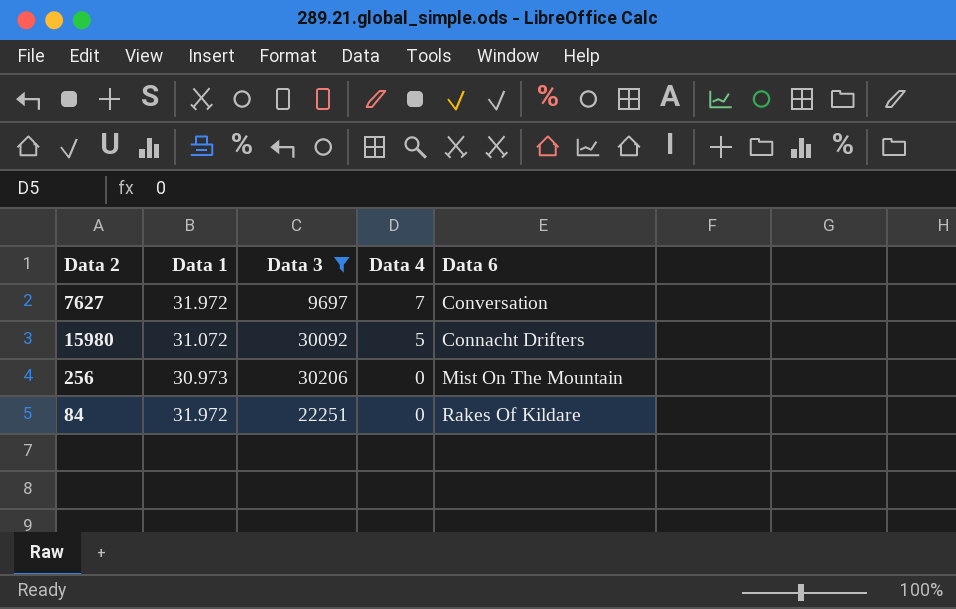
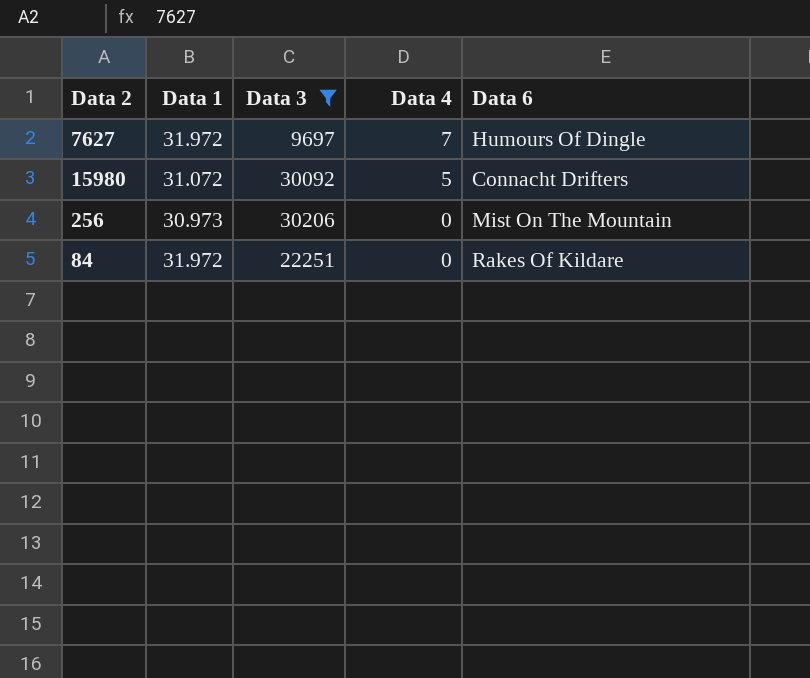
7627 | Data 6: Conversation -> Humours Of Dingle

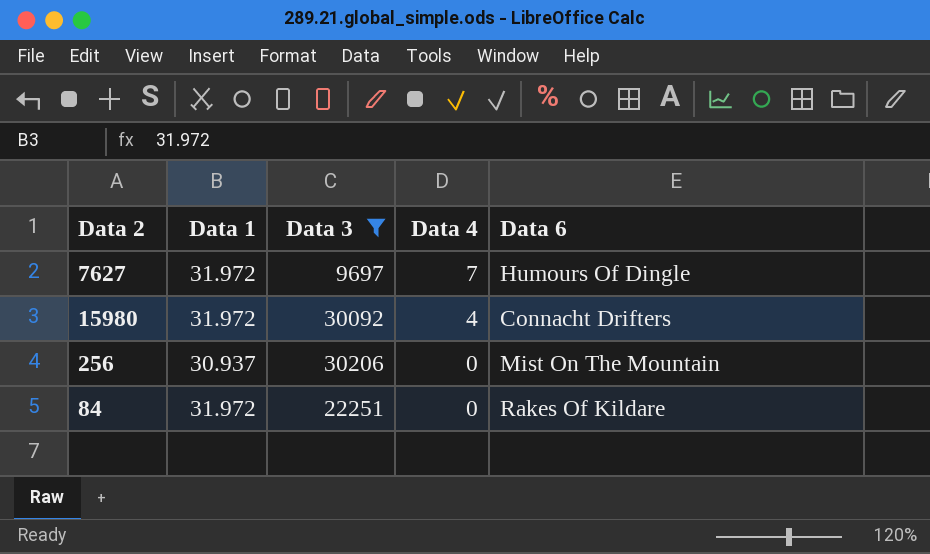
15980 | Data 1: 31.072 -> 31.972
15980 | Data 4: 5 -> 4
256 | Data 1: 30.973 -> 30.937

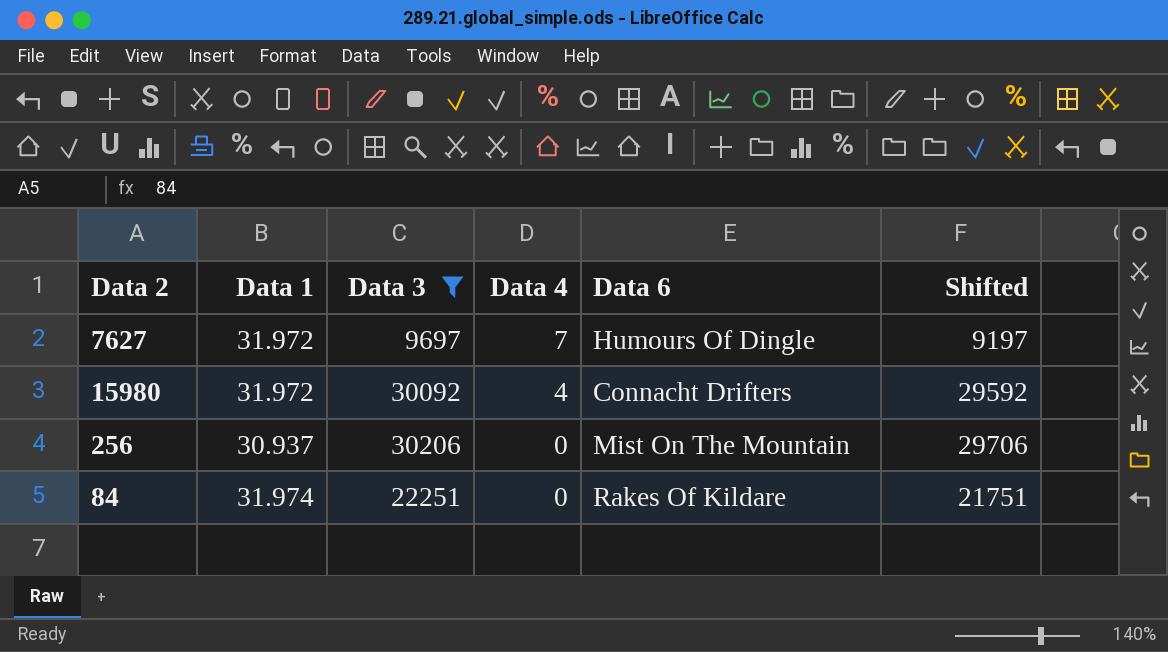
column Shifted | formula: none -> [Data 3] - 500
84 | Data 1: 31.972 -> 31.974

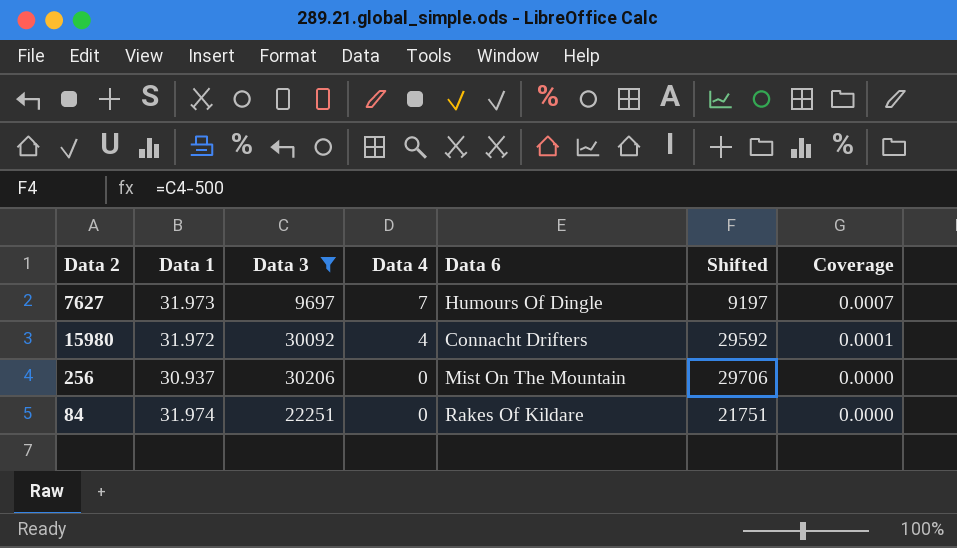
column Coverage | formula: none -> [Data 4] / [Data 3]
7627 | Data 1: 31.972 -> 31.973

